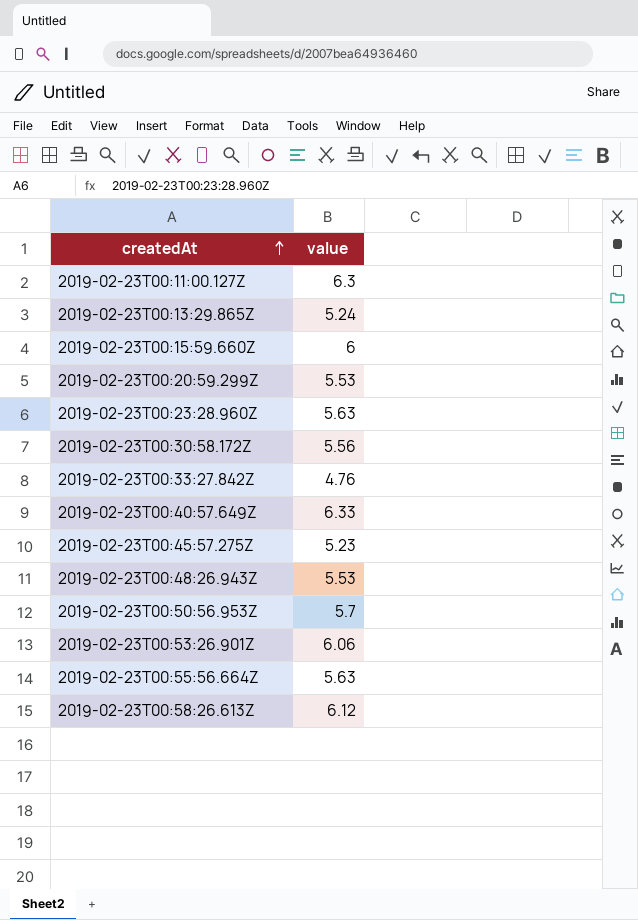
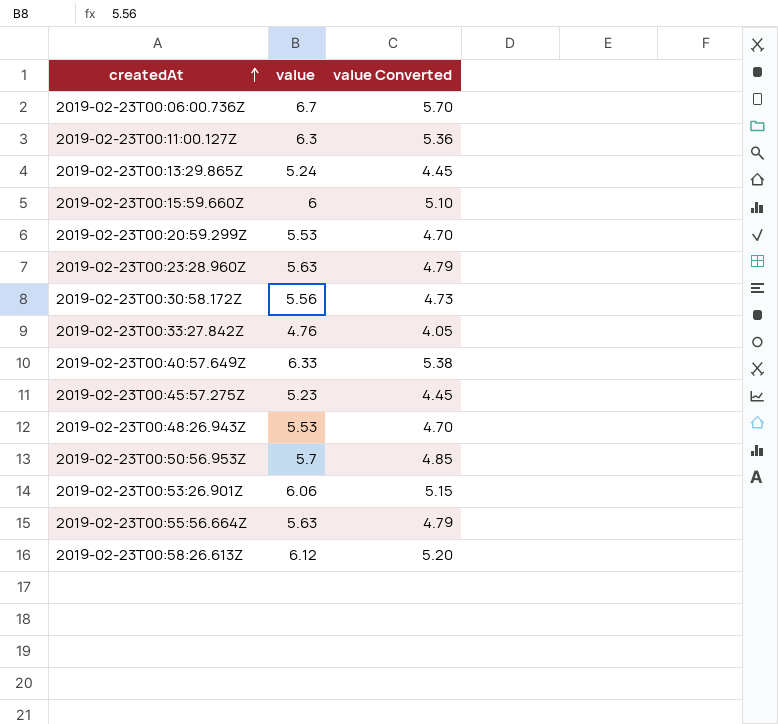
column value Converted | formula: none -> [value] * 0.85
row 2019-02-23T00:06:00.736Z: none -> 6.7 | 5.70

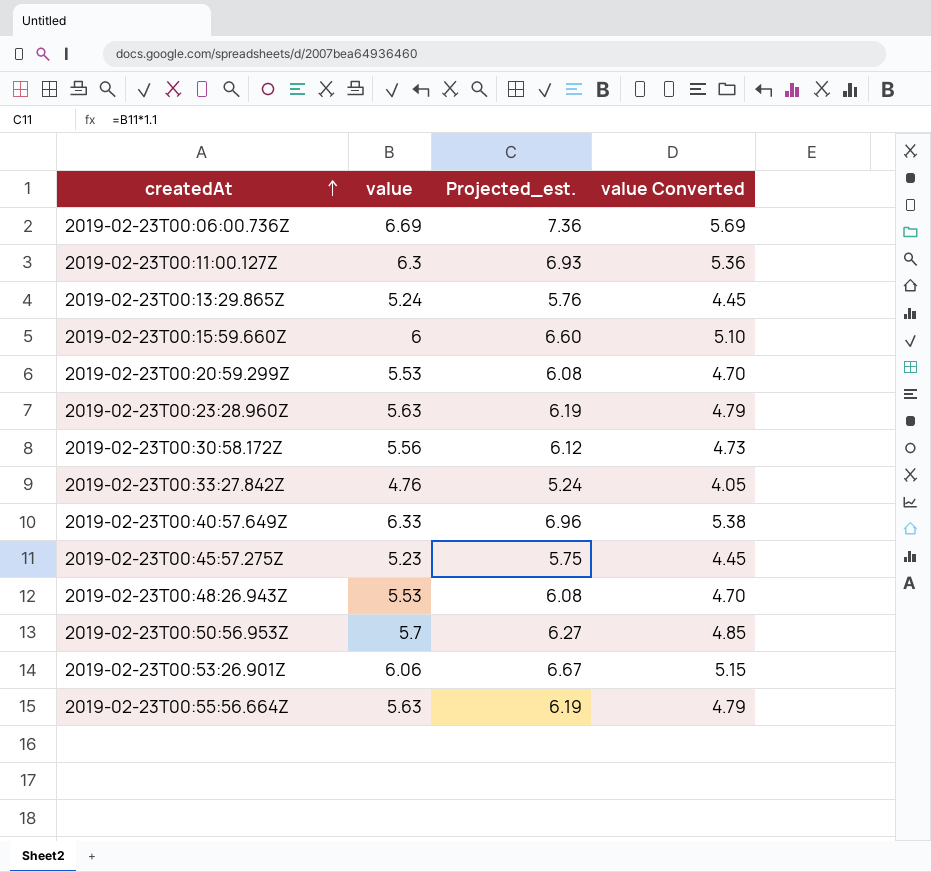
column Projected_est. | formula: none -> [value] * 1.1
row 2019-02-23T00:58:26.613Z: 6.12 | 5.20 -> none
2019-02-23T00:06:00.736Z | value: 6.7 -> 6.69
2019-02-23T00:06:00.736Z | value Converted: 5.70 -> 5.69

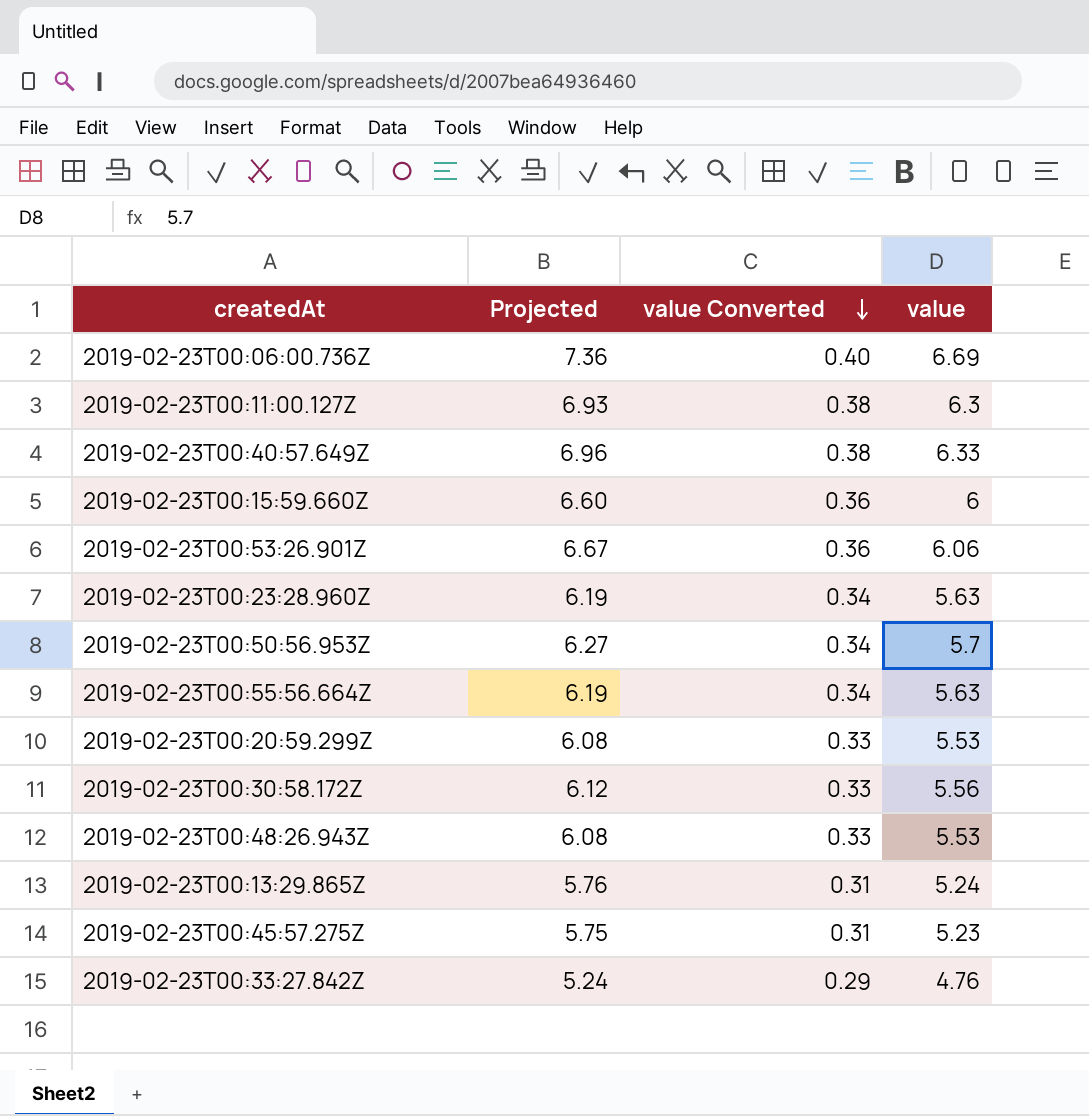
row order: createdAt ascending -> value Converted descending
column name: Projected_est. -> Projected
column value Converted | formula: [value] * 0.85 -> [value] * 0.06
column value | position: 2 -> 4

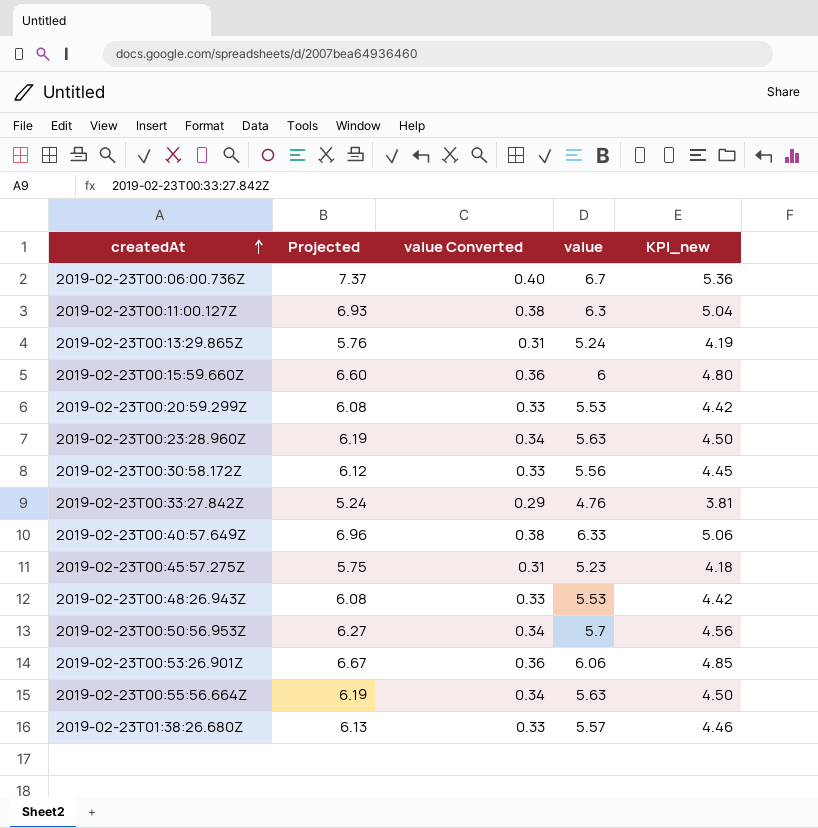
row order: value Converted descending -> createdAt ascending
column KPI_new | formula: none -> [value] * 0.8
2019-02-23T00:06:00.736Z | Projected: 7.36 -> 7.37
2019-02-23T00:06:00.736Z | value: 6.69 -> 6.7
row 2019-02-23T01:38:26.680Z: none -> 6.13 | 0.33 | 5.57 | 4.46

